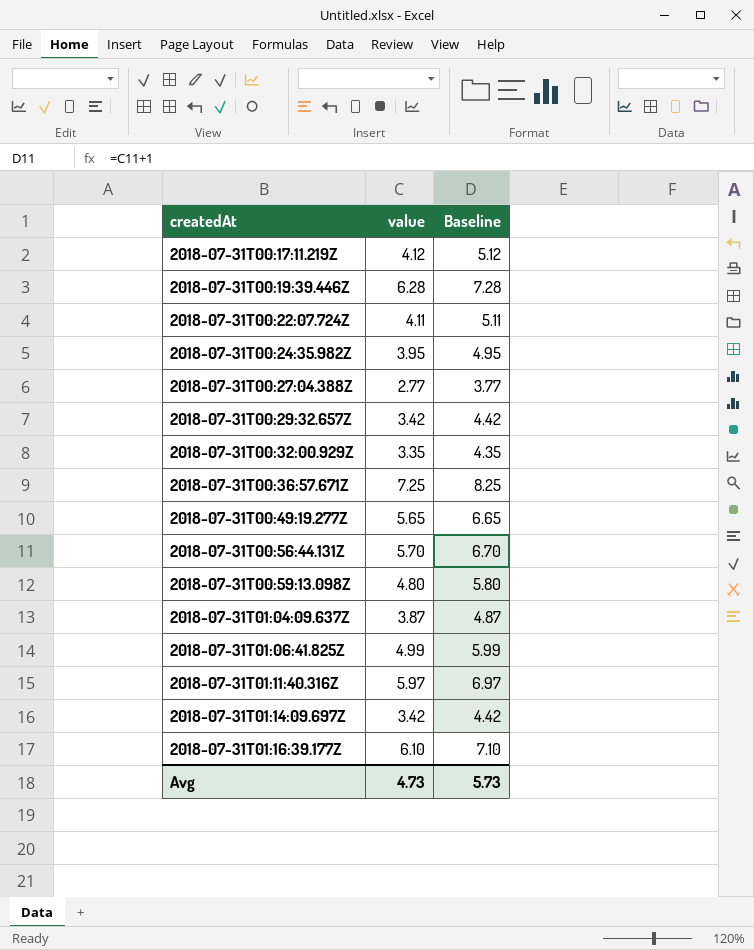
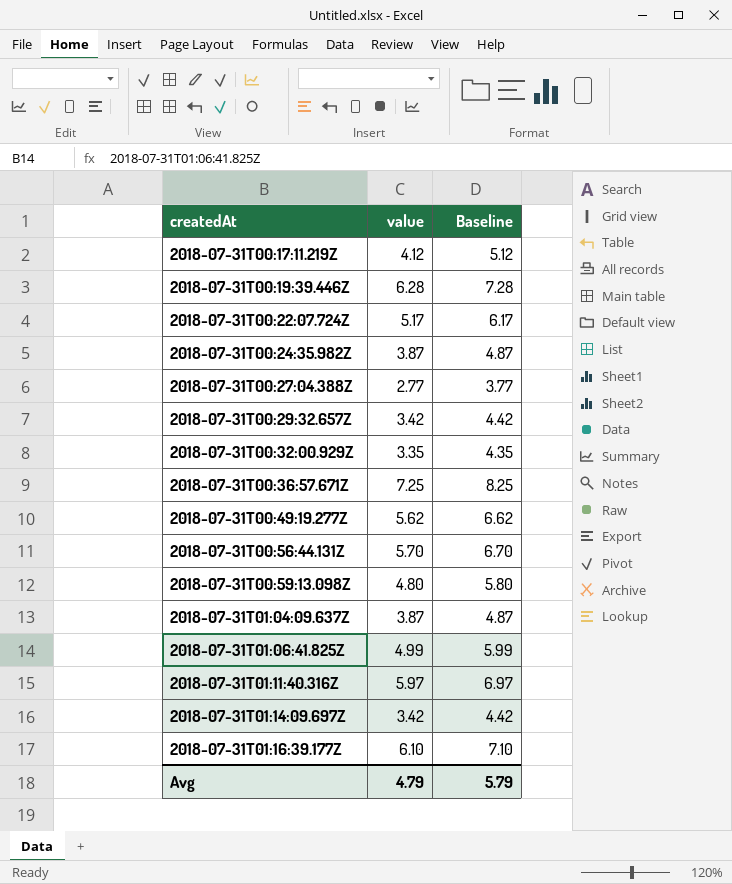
2018-07-31T00:22:07.724Z | value: 4.11 -> 5.17
2018-07-31T00:22:07.724Z | Baseline: 5.11 -> 6.17
2018-07-31T00:24:35.982Z | value: 3.95 -> 3.87
2018-07-31T00:24:35.982Z | Baseline: 4.95 -> 4.87
2018-07-31T00:49:19.277Z | value: 5.65 -> 5.62
2018-07-31T00:49:19.277Z | Baseline: 6.65 -> 6.62
Avg | value: 4.73 -> 4.79
Avg | Baseline: 5.73 -> 5.79

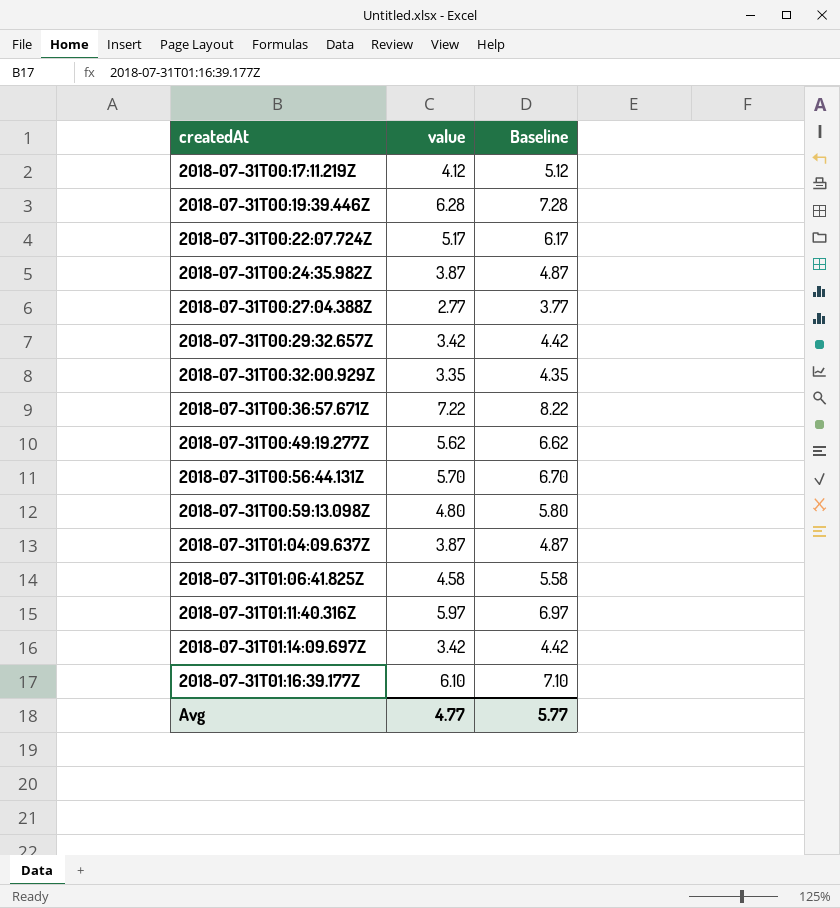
2018-07-31T00:36:57.671Z | value: 7.25 -> 7.22
2018-07-31T00:36:57.671Z | Baseline: 8.25 -> 8.22
2018-07-31T01:06:41.825Z | value: 4.99 -> 4.58
2018-07-31T01:06:41.825Z | Baseline: 5.99 -> 5.58
Avg | value: 4.79 -> 4.77
Avg | Baseline: 5.79 -> 5.77

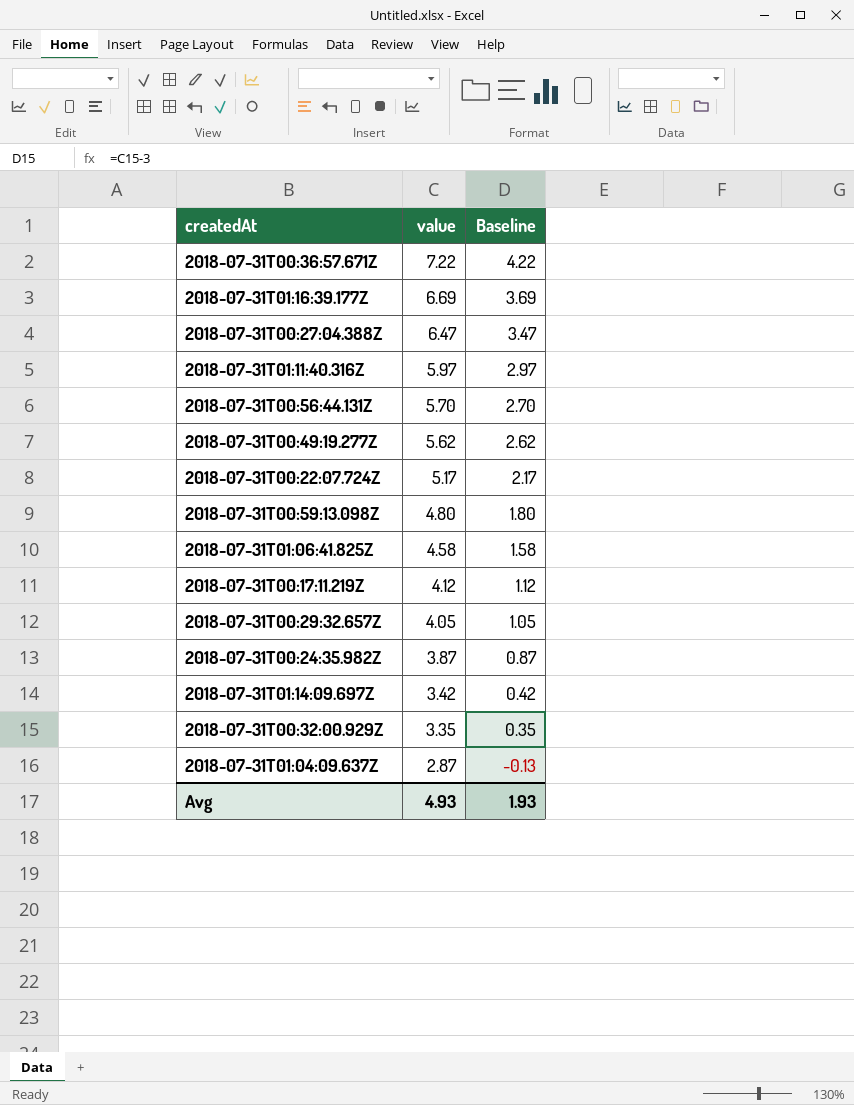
row order: createdAt ascending -> value descending
column Baseline | formula: [value] + 1 -> [value] - 3
row 2018-07-31T00:19:39.446Z: 6.28 | 7.28 -> none
2018-07-31T01:16:39.177Z | value: 6.10 -> 6.69
2018-07-31T00:27:04.388Z | value: 2.77 -> 6.47
2018-07-31T00:29:32.657Z | value: 3.42 -> 4.05
2018-07-31T01:04:09.637Z | value: 3.87 -> 2.87
Avg | value: 4.77 -> 4.93
Avg | Baseline: 5.77 -> 1.93

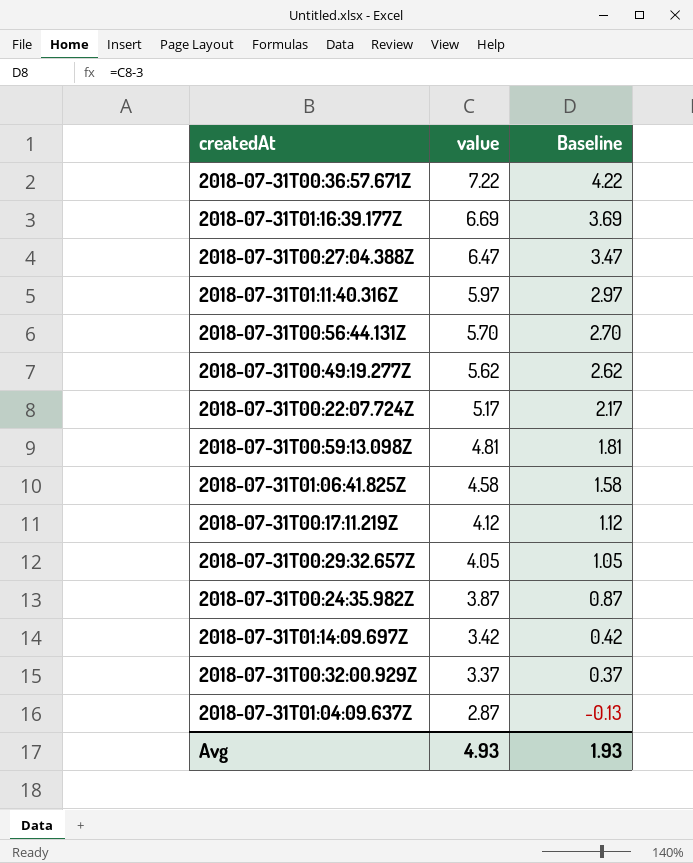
2018-07-31T00:59:13.098Z | value: 4.80 -> 4.81
2018-07-31T00:59:13.098Z | Baseline: 1.80 -> 1.81
2018-07-31T00:32:00.929Z | value: 3.35 -> 3.37
2018-07-31T00:32:00.929Z | Baseline: 0.35 -> 0.37

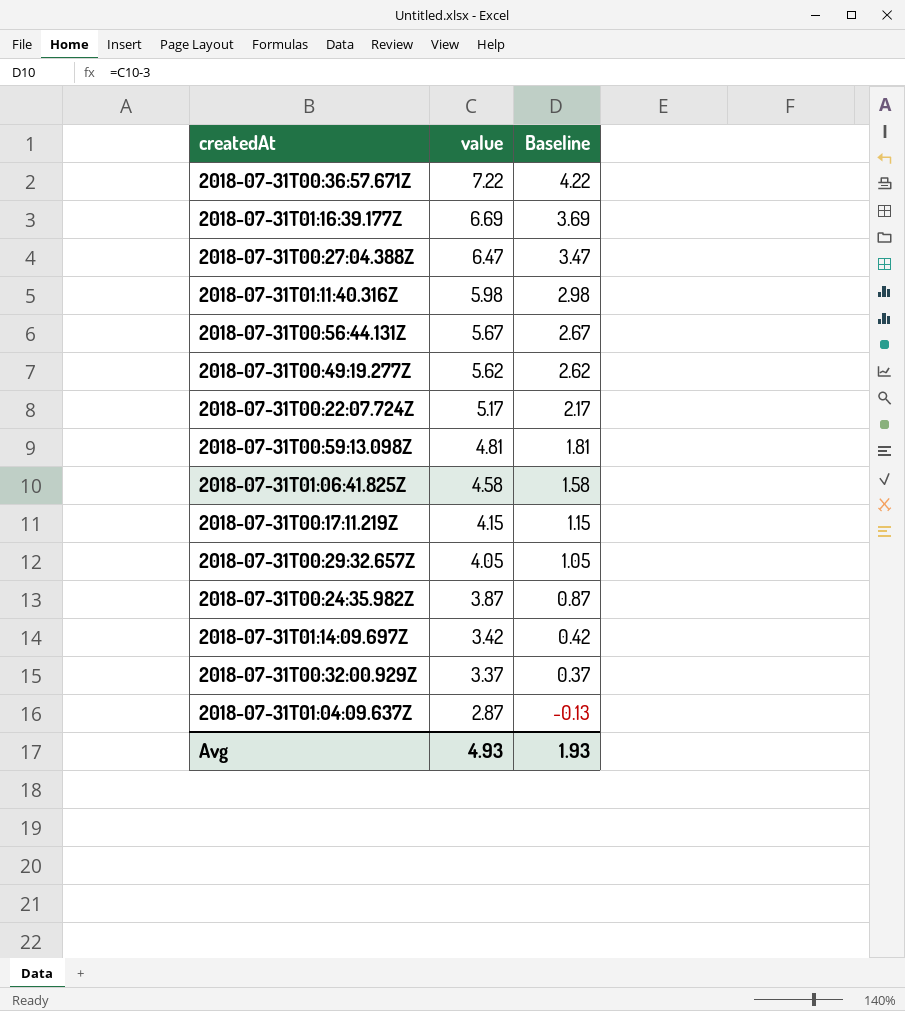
2018-07-31T01:11:40.316Z | value: 5.97 -> 5.98
2018-07-31T01:11:40.316Z | Baseline: 2.97 -> 2.98
2018-07-31T00:56:44.131Z | value: 5.70 -> 5.67
2018-07-31T00:56:44.131Z | Baseline: 2.70 -> 2.67
2018-07-31T00:17:11.219Z | value: 4.12 -> 4.15
2018-07-31T00:17:11.219Z | Baseline: 1.12 -> 1.15

